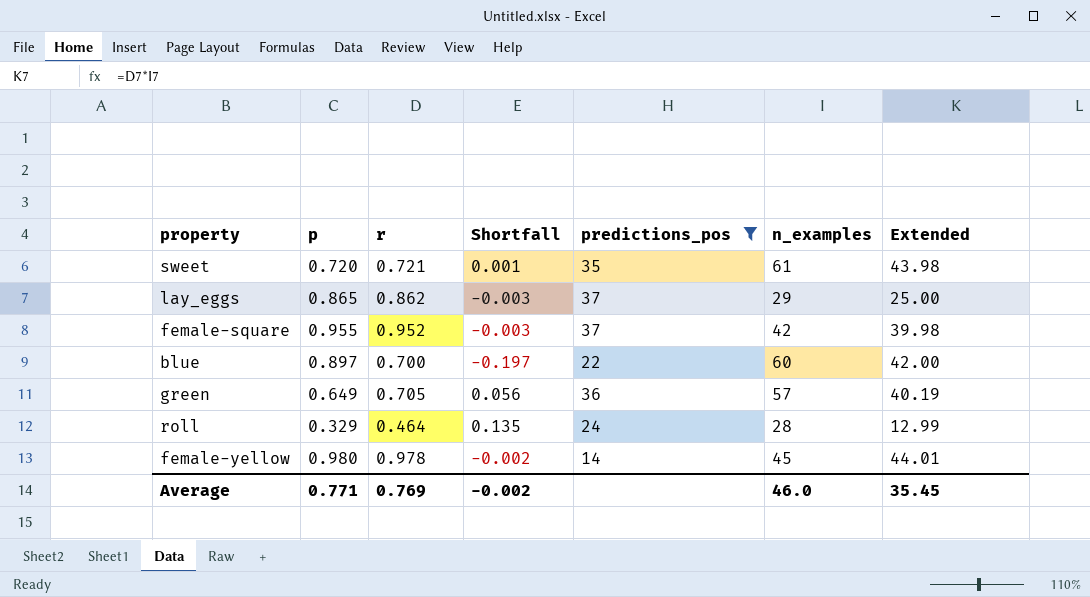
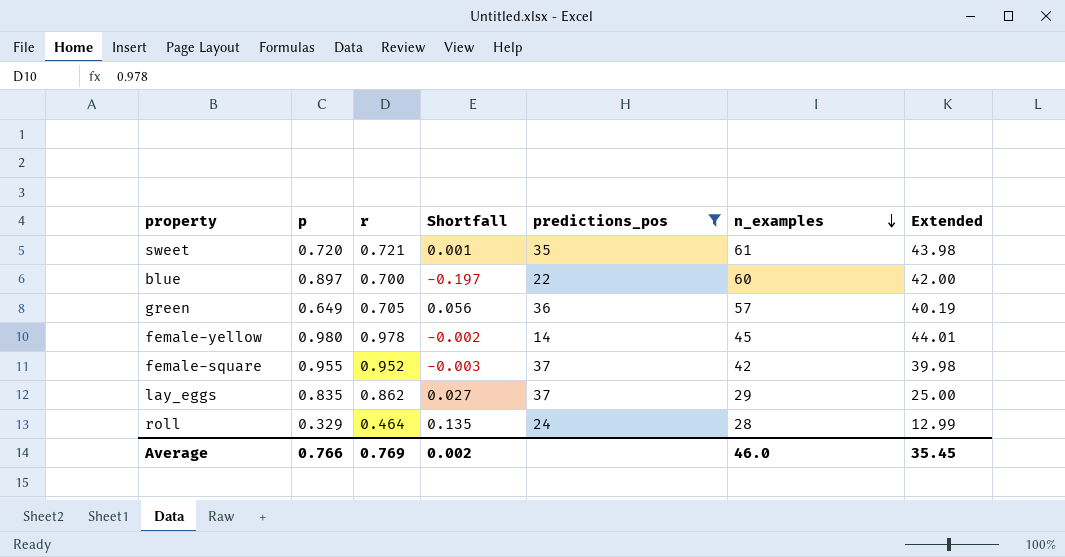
row order: none -> n_examples descending
lay_eggs | p: 0.865 -> 0.835
lay_eggs | Shortfall: -0.003 -> 0.027
Average | p: 0.771 -> 0.766
Average | Shortfall: -0.002 -> 0.002

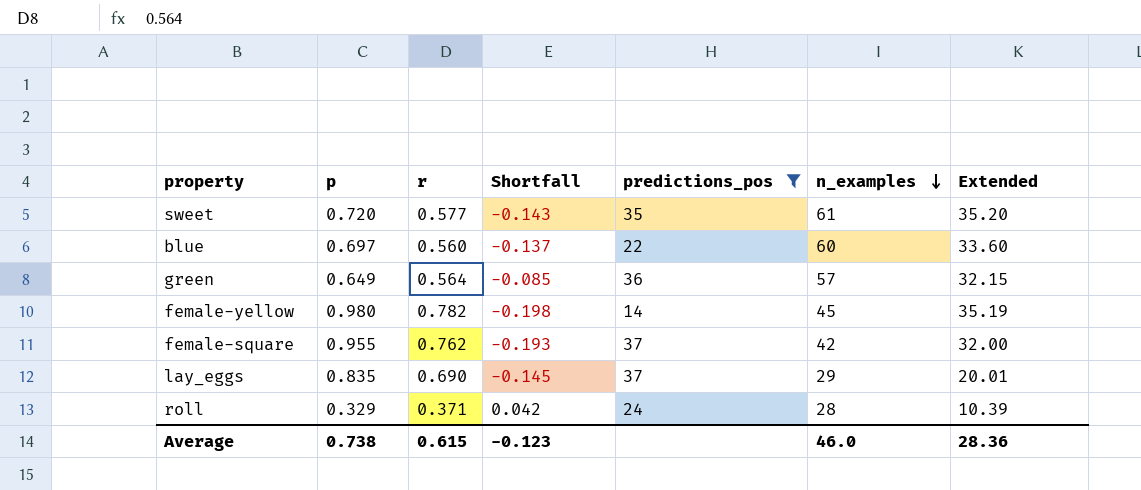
sweet | r: 0.721 -> 0.577
sweet | Shortfall: 0.001 -> -0.143
sweet | Extended: 43.98 -> 35.20
blue | p: 0.897 -> 0.697
blue | r: 0.700 -> 0.560
blue | Shortfall: -0.197 -> -0.137
blue | Extended: 42.00 -> 33.60
green | r: 0.705 -> 0.564
green | Shortfall: 0.056 -> -0.085
green | Extended: 40.19 -> 32.15
female-yellow | r: 0.978 -> 0.782
female-yellow | Shortfall: -0.002 -> -0.198
female-yellow | Extended: 44.01 -> 35.19
female-square | r: 0.952 -> 0.762
female-square | Shortfall: -0.003 -> -0.193
female-square | Extended: 39.98 -> 32.00
lay_eggs | r: 0.862 -> 0.690
lay_eggs | Shortfall: 0.027 -> -0.145
lay_eggs | Extended: 25.00 -> 20.01
roll | r: 0.464 -> 0.371
roll | Shortfall: 0.135 -> 0.042
roll | Extended: 12.99 -> 10.39
Average | p: 0.766 -> 0.738
Average | r: 0.769 -> 0.615
Average | Shortfall: 0.002 -> -0.123
Average | Extended: 35.45 -> 28.36

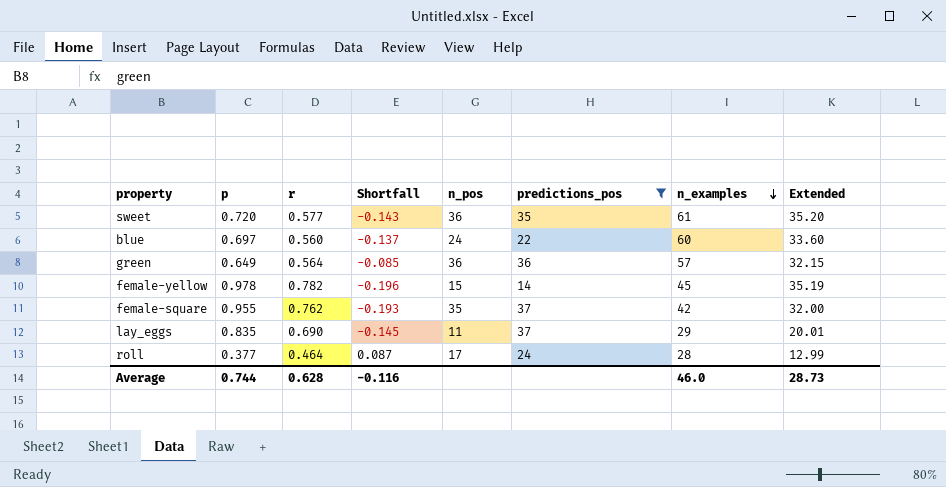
column n_pos | position: none -> 5
female-yellow | p: 0.980 -> 0.978
female-yellow | Shortfall: -0.198 -> -0.196
roll | p: 0.329 -> 0.377
roll | r: 0.371 -> 0.464
roll | Shortfall: 0.042 -> 0.087
roll | Extended: 10.39 -> 12.99
Average | p: 0.738 -> 0.744
Average | r: 0.615 -> 0.628
Average | Shortfall: -0.123 -> -0.116
Average | Extended: 28.36 -> 28.73

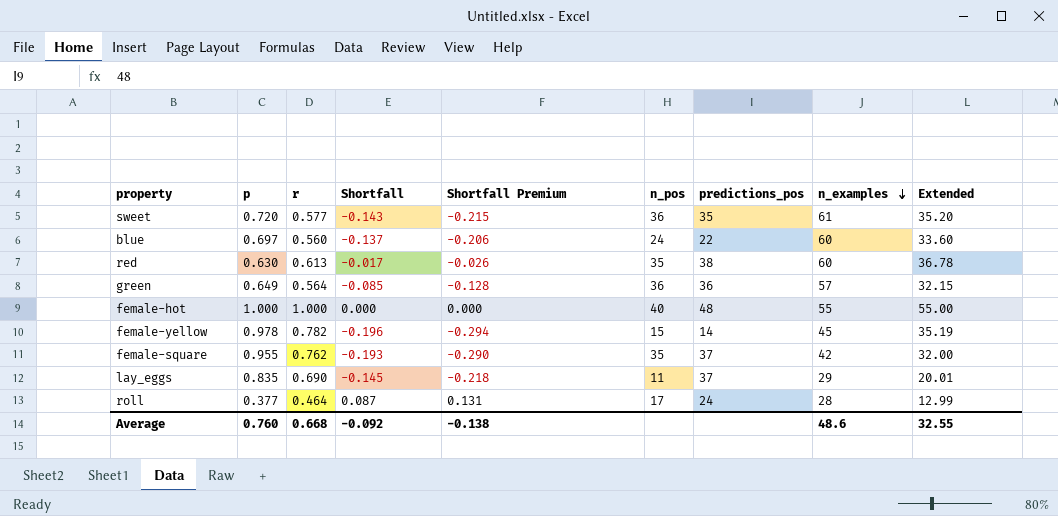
filter: predictions_pos <= 37 -> none
column Shortfall Premium | formula: none -> [Shortfall] * 1.5
Average | p: 0.744 -> 0.760
Average | r: 0.628 -> 0.668
Average | Shortfall: -0.116 -> -0.092
Average | n_examples: 46.0 -> 48.6
Average | Extended: 28.73 -> 32.55

